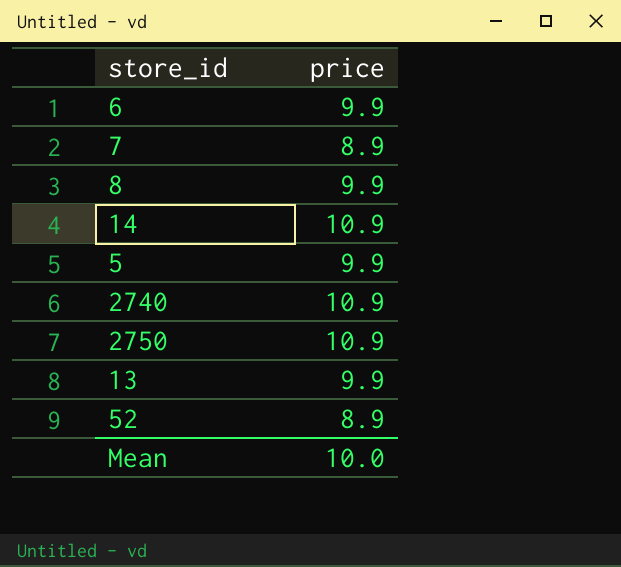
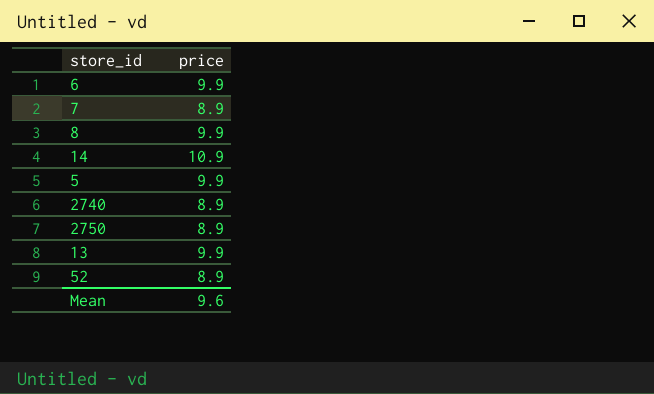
2740 | price: 10.9 -> 8.9
2750 | price: 10.9 -> 8.9
Mean | price: 10.0 -> 9.6

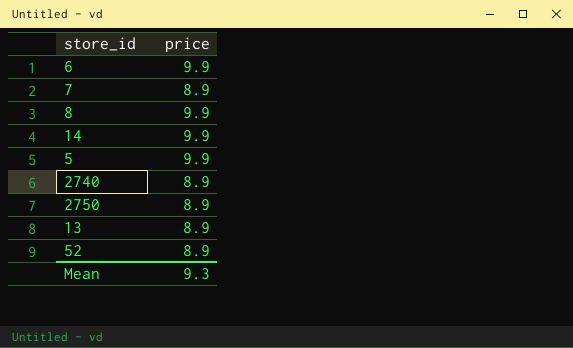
14 | price: 10.9 -> 9.9
13 | price: 9.9 -> 8.9
Mean | price: 9.6 -> 9.3

